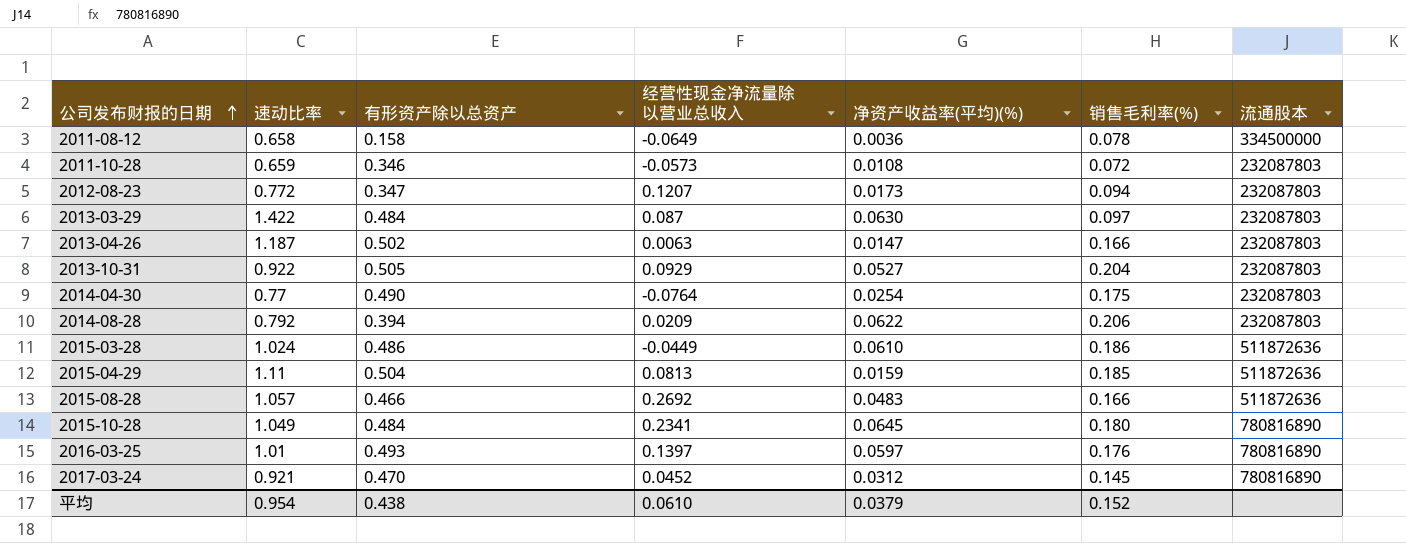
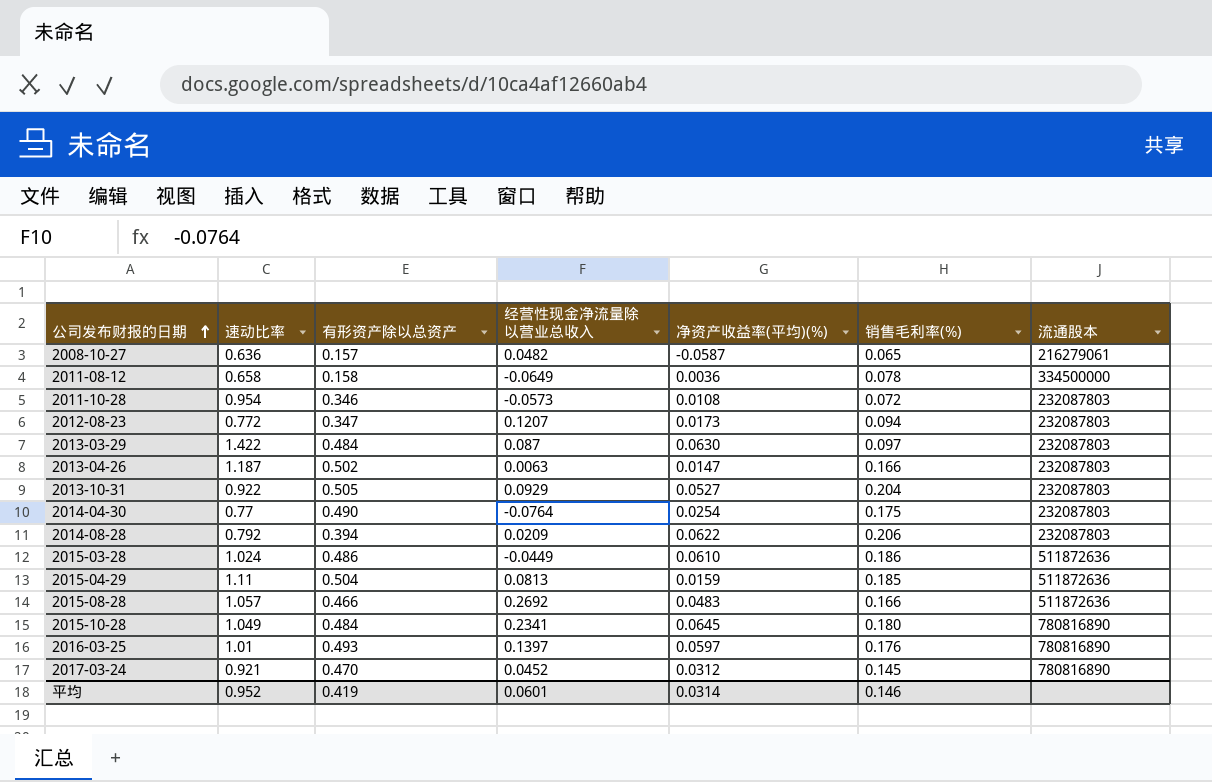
row 2008-10-27: none -> 0.636 | 0.157 | 0.0482 | -0.0587 | 0.065 | 216279061
2011-10-28 | 速动比率: 0.659 -> 0.954
平均 | 速动比率: 0.954 -> 0.952
平均 | 有形资产除以总资产: 0.438 -> 0.419
平均 | 经营性现金净流量除以营业总收入: 0.0610 -> 0.0601
平均 | 净资产收益率(平均)(%): 0.0379 -> 0.0314
平均 | 销售毛利率(%): 0.152 -> 0.146

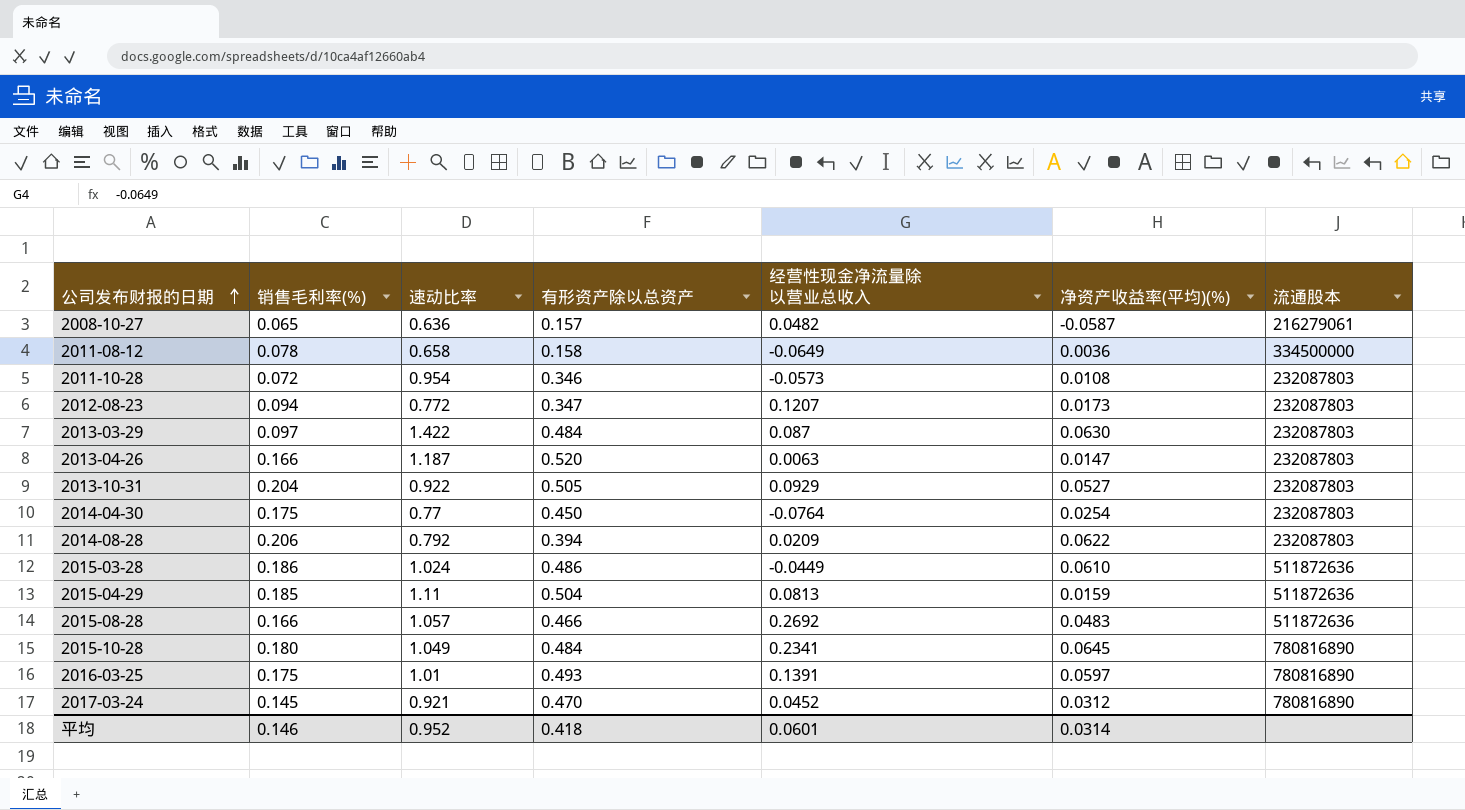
column 销售毛利率(%) | position: 6 -> 2
2013-04-26 | 有形资产除以总资产: 0.502 -> 0.520
2014-04-30 | 有形资产除以总资产: 0.490 -> 0.450
2016-03-25 | 销售毛利率(%): 0.176 -> 0.175
2016-03-25 | 经营性现金净流量除以营业总收入: 0.1397 -> 0.1391
平均 | 有形资产除以总资产: 0.419 -> 0.418

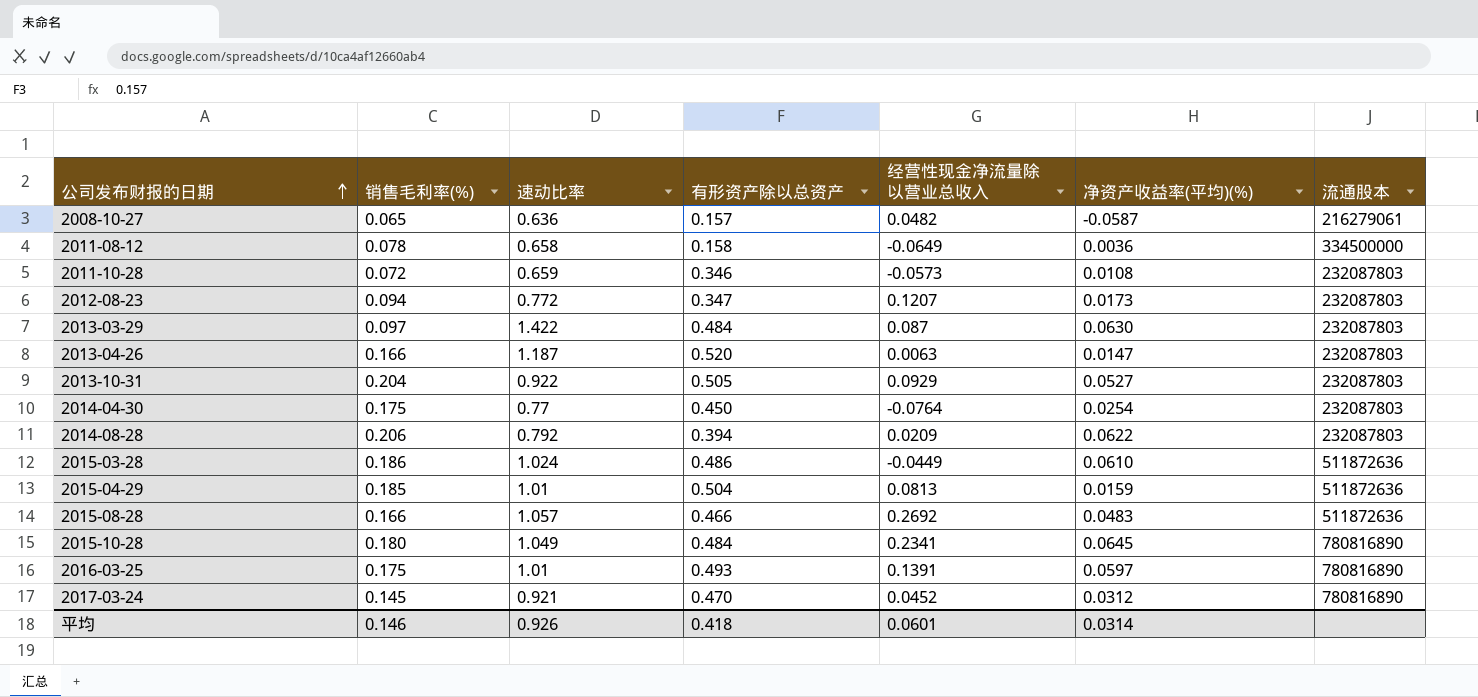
2011-10-28 | 速动比率: 0.954 -> 0.659
2015-04-29 | 速动比率: 1.11 -> 1.01
平均 | 速动比率: 0.952 -> 0.926

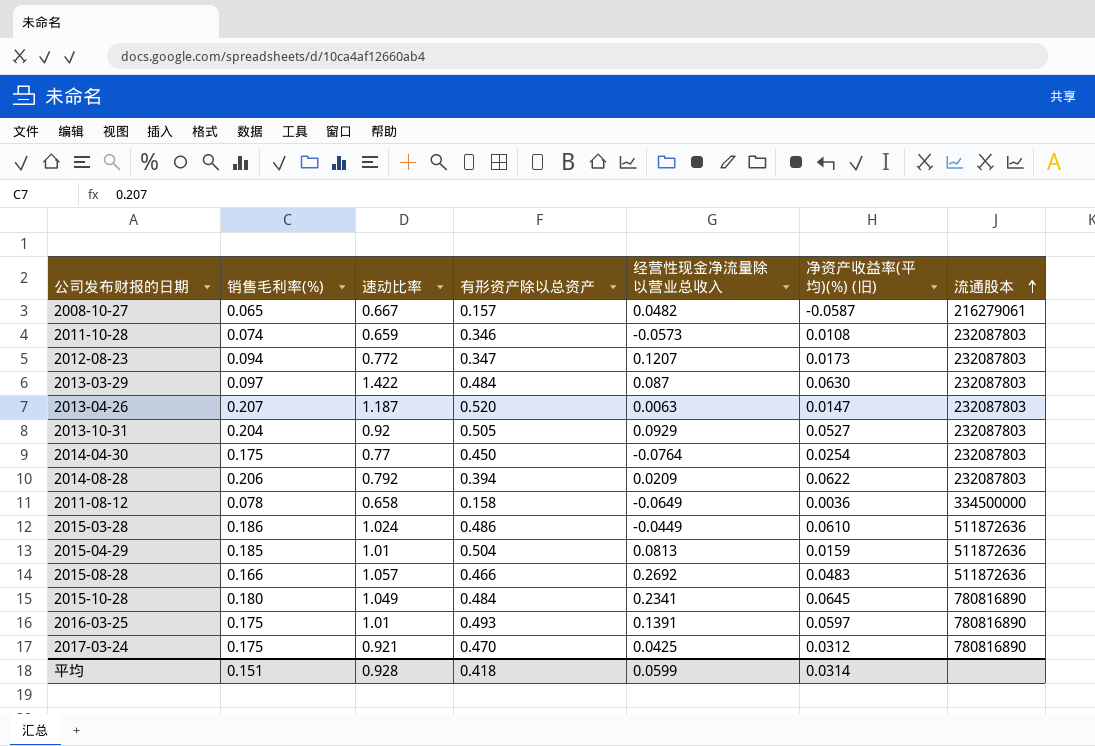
row order: 公司发布财报的日期 ascending -> 流通股本 ascending
column name: 净资产收益率(平均)(%) -> 净资产收益率(平均)(%) (旧)
2008-10-27 | 速动比率: 0.636 -> 0.667
2011-10-28 | 销售毛利率(%): 0.072 -> 0.074
2013-04-26 | 销售毛利率(%): 0.166 -> 0.207
2013-10-31 | 速动比率: 0.922 -> 0.92
2017-03-24 | 销售毛利率(%): 0.145 -> 0.175
2017-03-24 | 经营性现金净流量除以营业总收入: 0.0452 -> 0.0425
平均 | 销售毛利率(%): 0.146 -> 0.151
平均 | 速动比率: 0.926 -> 0.928
平均 | 经营性现金净流量除以营业总收入: 0.0601 -> 0.0599

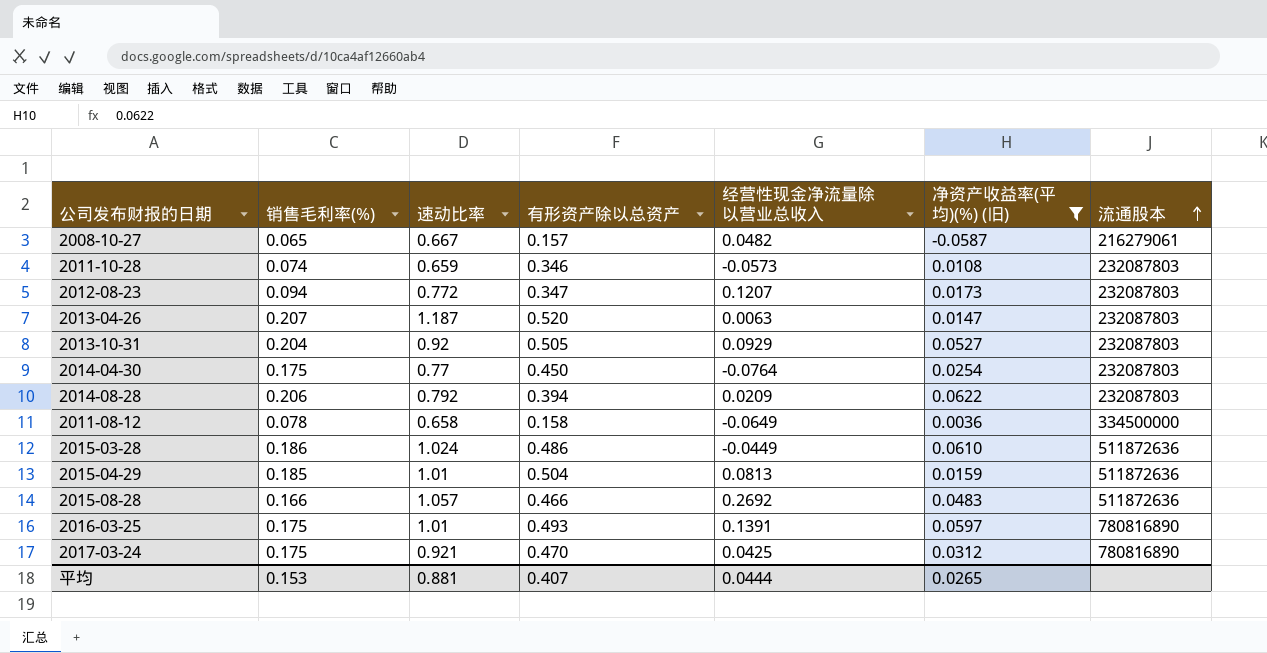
filter: none -> 净资产收益率(平均)(%) (旧) <= 0.0622
平均 | 销售毛利率(%): 0.151 -> 0.153
平均 | 速动比率: 0.928 -> 0.881
平均 | 有形资产除以总资产: 0.418 -> 0.407
平均 | 经营性现金净流量除以营业总收入: 0.0599 -> 0.0444
平均 | 净资产收益率(平均)(%) (旧): 0.0314 -> 0.0265

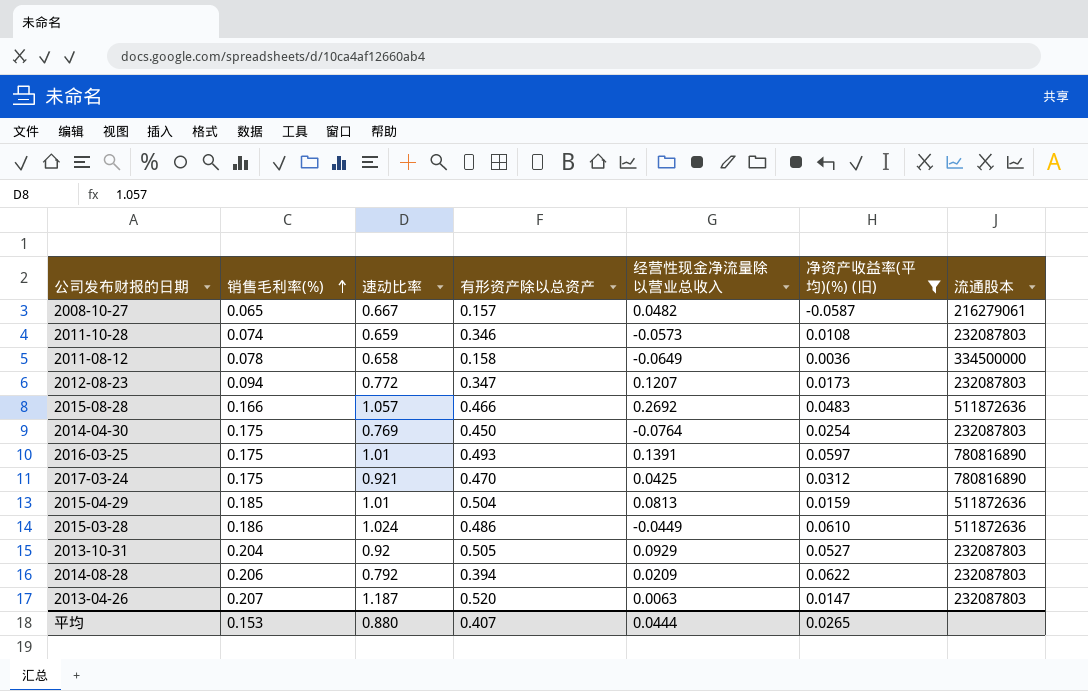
row order: 流通股本 ascending -> 销售毛利率(%) ascending
2014-04-30 | 速动比率: 0.77 -> 0.769
平均 | 速动比率: 0.881 -> 0.880

